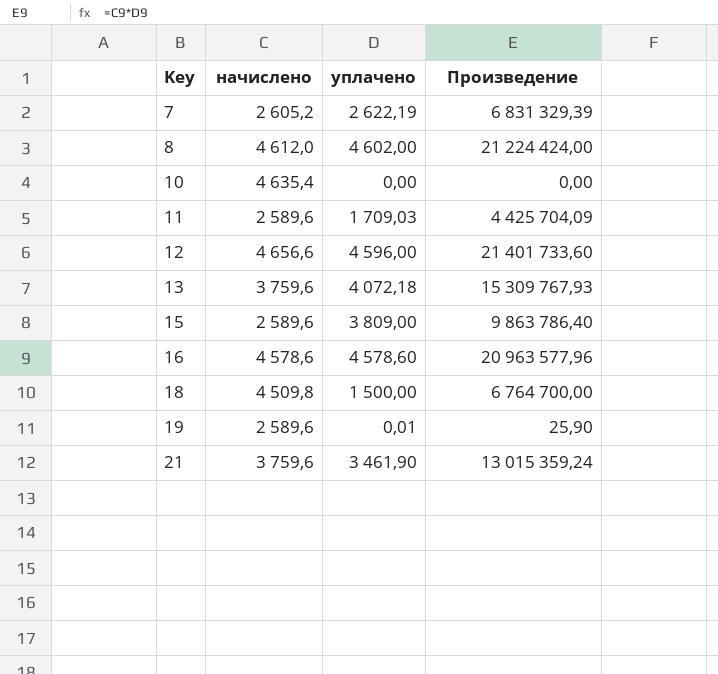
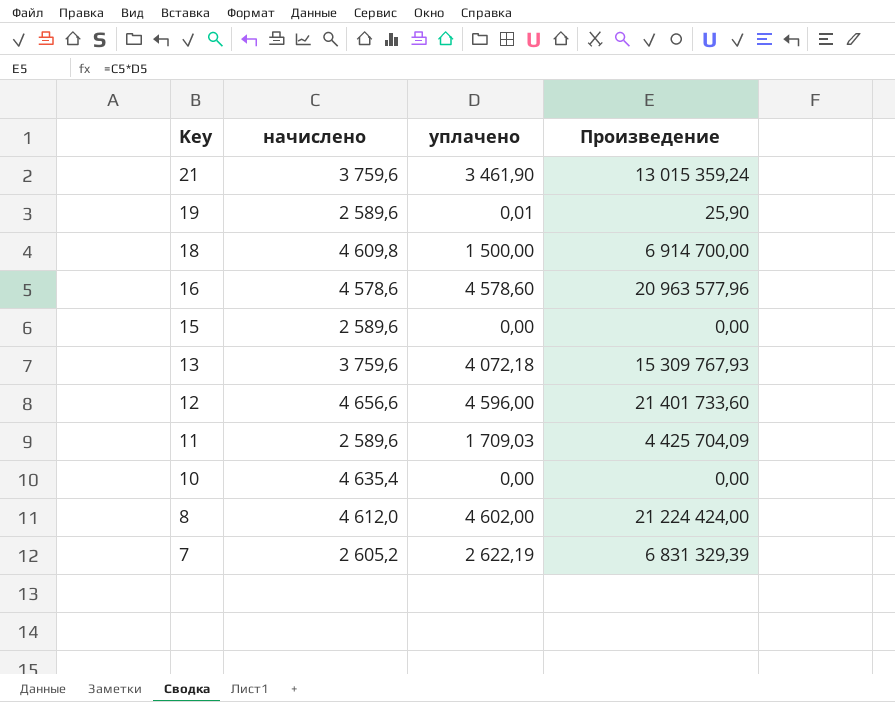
row order: Key ascending -> Key descending
18 | начислено: 4 509,8 -> 4 609,8
18 | Произведение: 6 764 700,00 -> 6 914 700,00
15 | уплачено: 3 809,00 -> 0,00
15 | Произведение: 9 863 786,40 -> 0,00

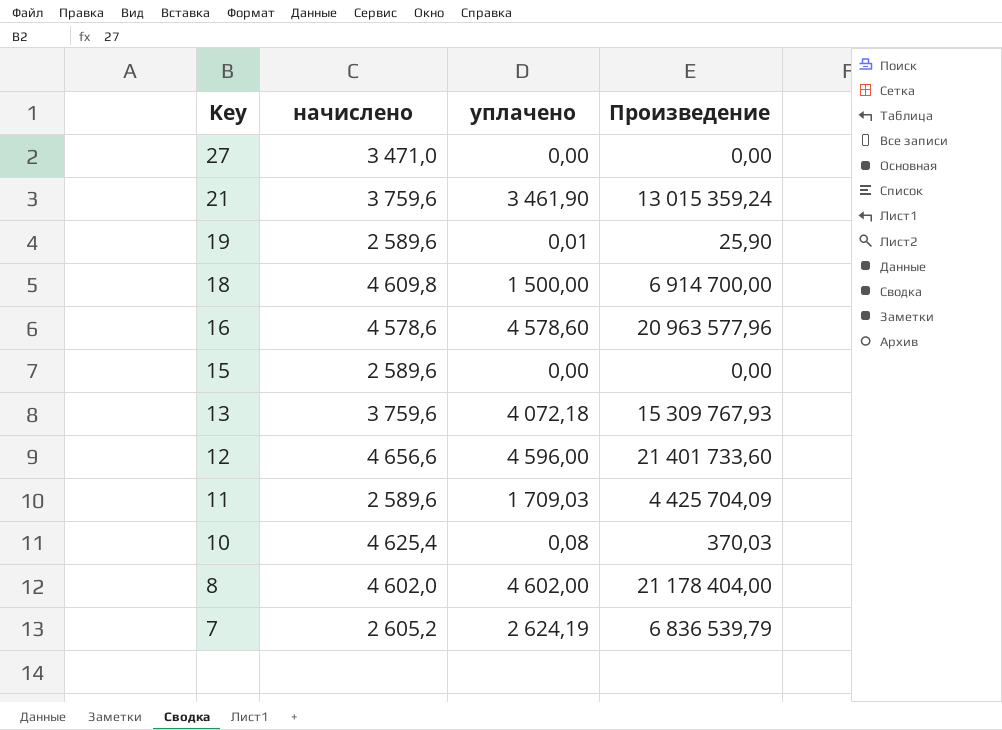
row 27: none -> 3 471,0 | 0,00 | 0,00
10 | начислено: 4 635,4 -> 4 625,4
10 | уплачено: 0,00 -> 0,08
10 | Произведение: 0,00 -> 370,03
8 | начислено: 4 612,0 -> 4 602,0
8 | Произведение: 21 224 424,00 -> 21 178 404,00
7 | уплачено: 2 622,19 -> 2 624,19
7 | Произведение: 6 831 329,39 -> 6 836 539,79

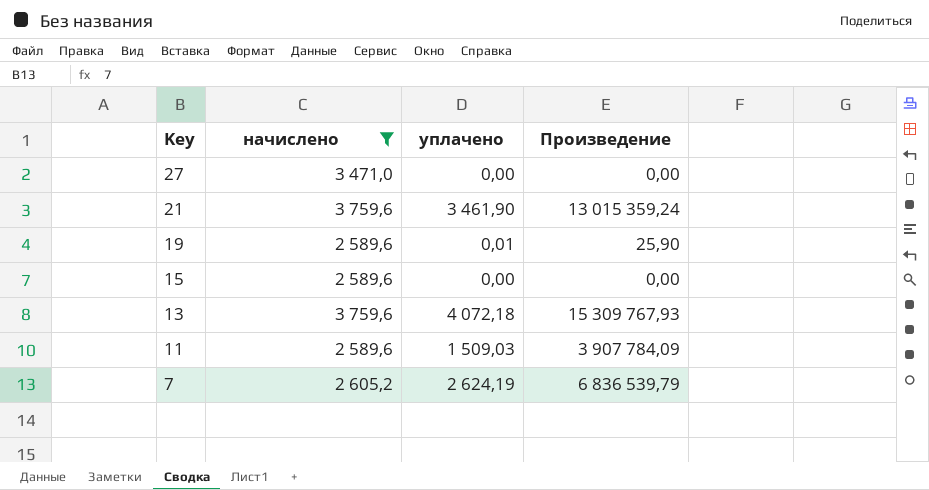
filter: none -> начислено <= 3 759,6
11 | уплачено: 1 709,03 -> 1 509,03
11 | Произведение: 4 425 704,09 -> 3 907 784,09

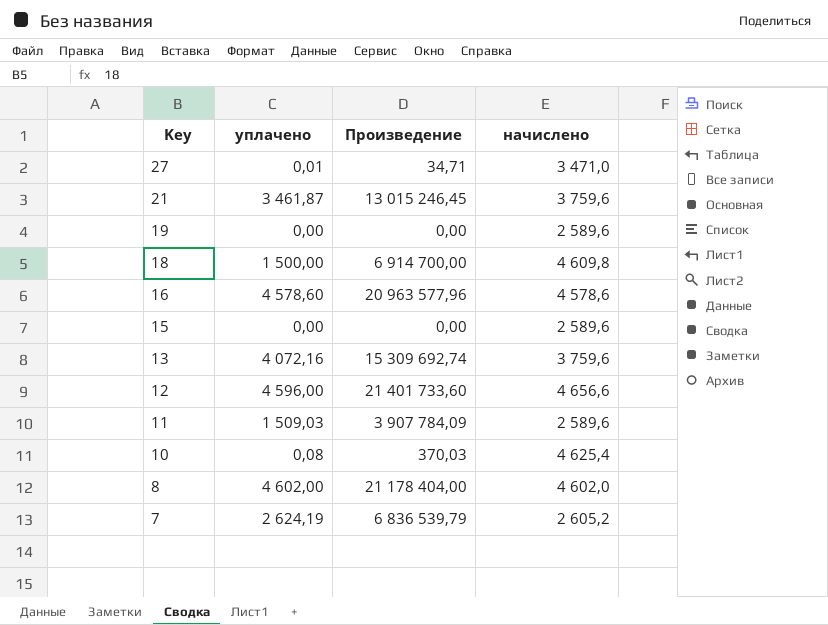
filter: начислено <= 3 759,6 -> none
column начислено | position: 2 -> 4
27 | уплачено: 0,00 -> 0,01
27 | Произведение: 0,00 -> 34,71
21 | уплачено: 3 461,90 -> 3 461,87
21 | Произведение: 13 015 359,24 -> 13 015 246,45
19 | уплачено: 0,01 -> 0,00
19 | Произведение: 25,90 -> 0,00
13 | уплачено: 4 072,18 -> 4 072,16
13 | Произведение: 15 309 767,93 -> 15 309 692,74

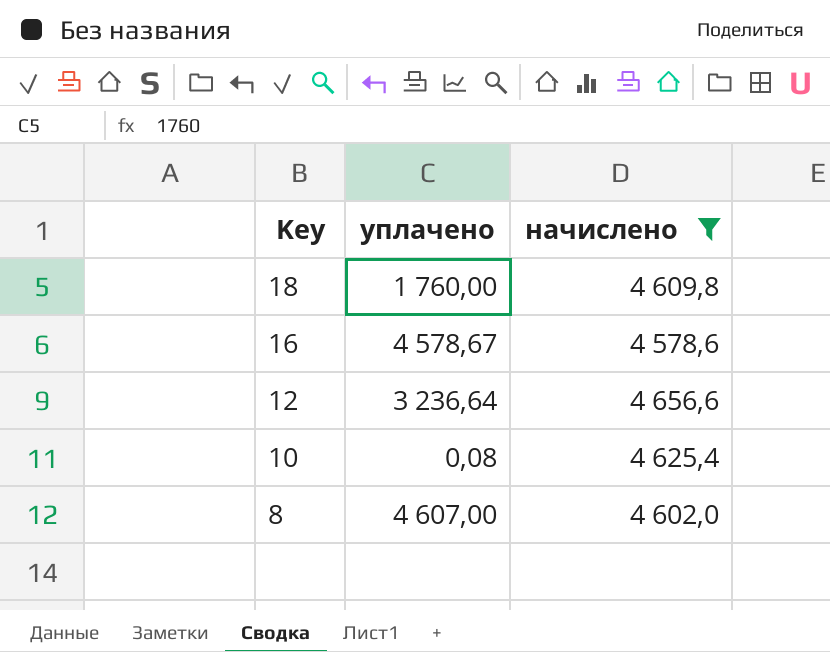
filter: none -> начислено >= 4 578,6
column Произведение | formula: [уплачено] * [начислено] -> none
18 | уплачено: 1 500,00 -> 1 760,00
16 | уплачено: 4 578,60 -> 4 578,67
12 | уплачено: 4 596,00 -> 3 236,64
8 | уплачено: 4 602,00 -> 4 607,00

